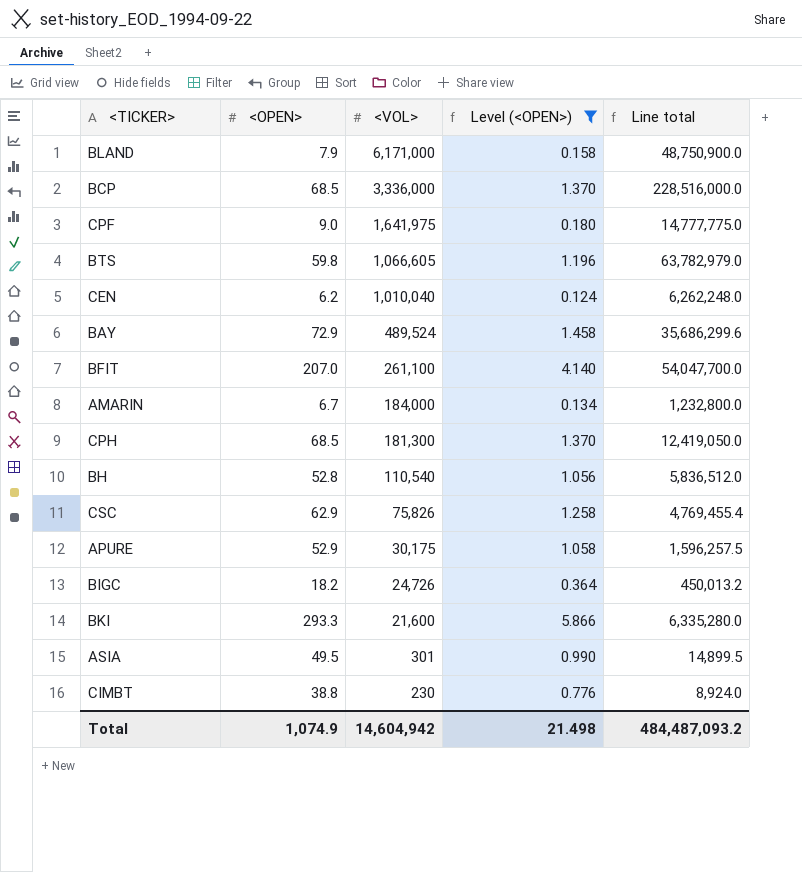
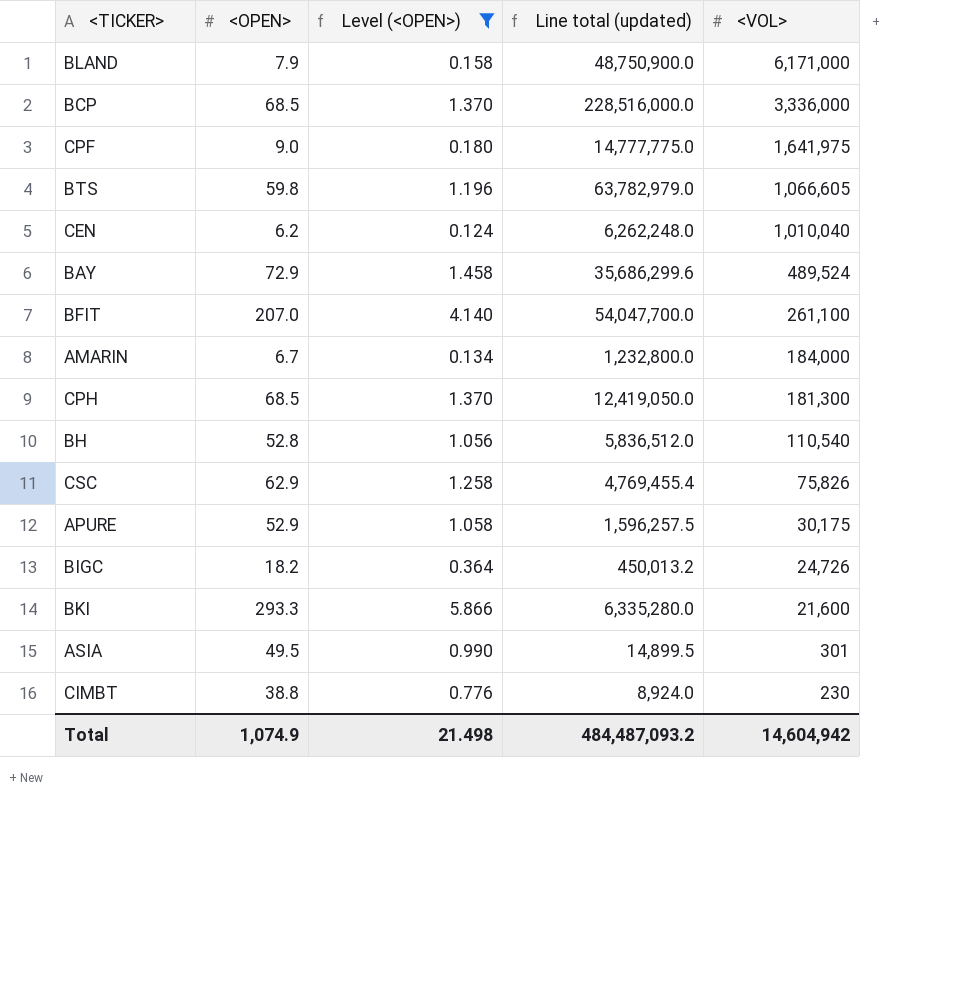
column name: Line total -> Line total (updated)
column <VOL> | position: 3 -> 5

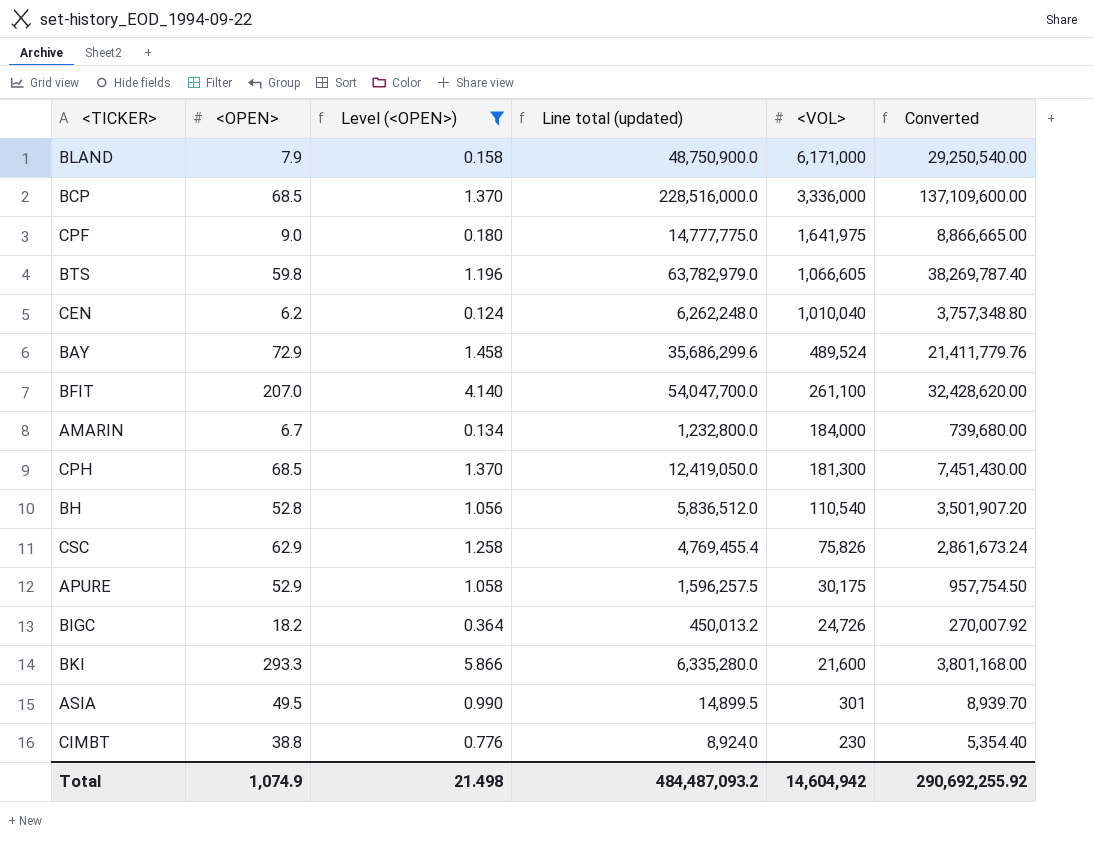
column Converted | formula: none -> [Line total (updated)] * 0.6

